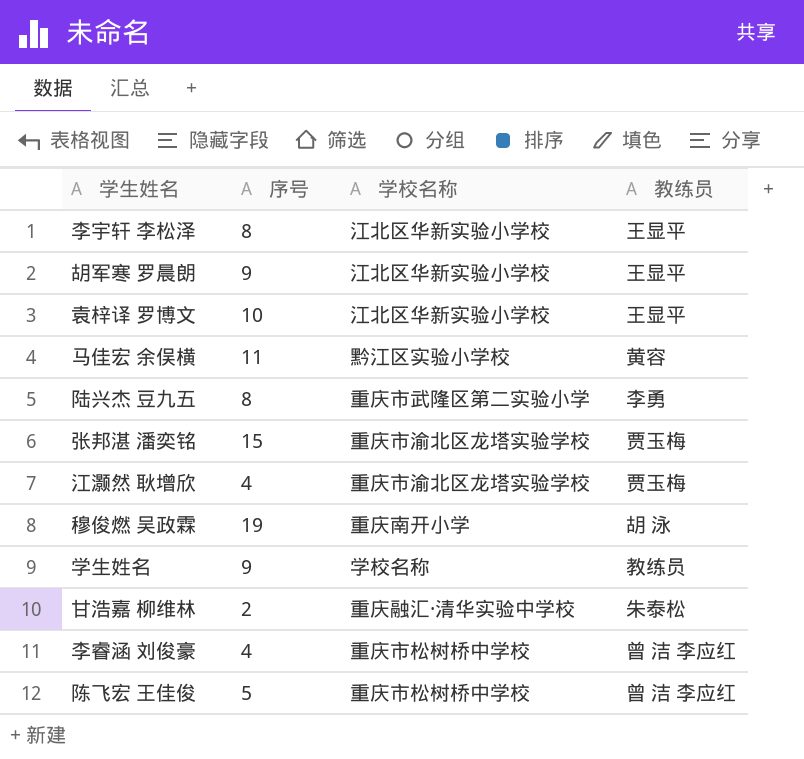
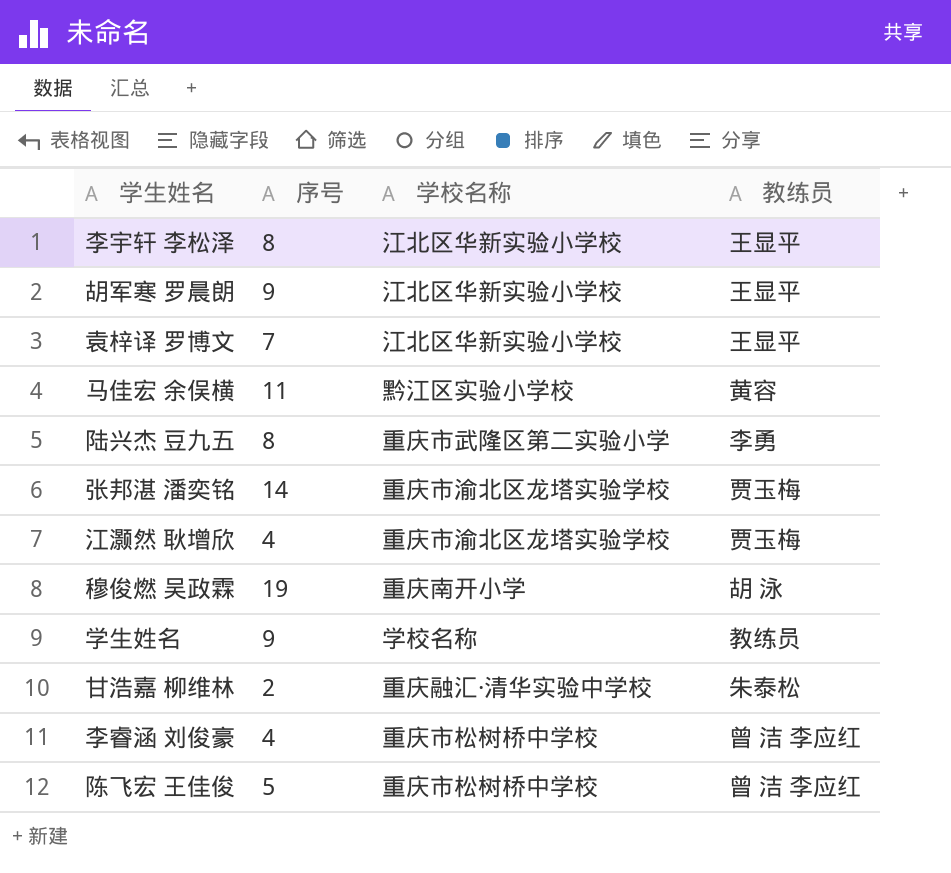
袁梓译 罗博文 | 序号: 10 -> 7
张邦湛 潘奕铭 | 序号: 15 -> 14

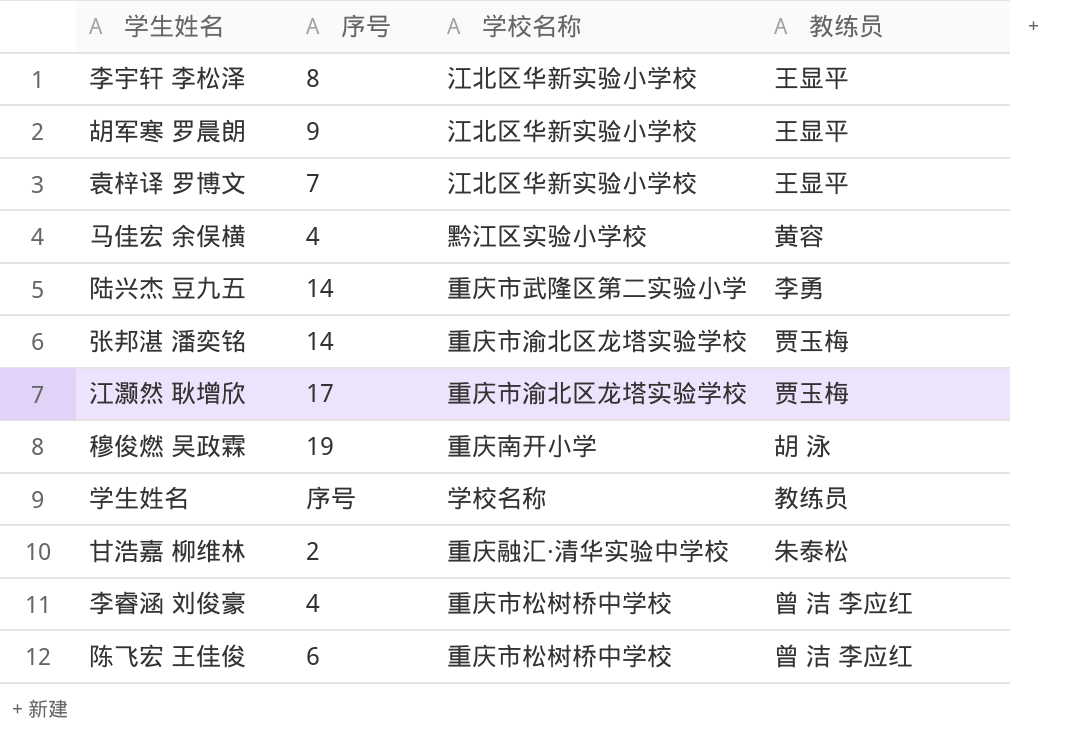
马佳宏 余俣横 | 序号: 11 -> 4
陆兴杰 豆九五 | 序号: 8 -> 14
江灏然 耿增欣 | 序号: 4 -> 17
学生姓名 | 序号: 9 -> 序号
陈飞宏 王佳俊 | 序号: 5 -> 6

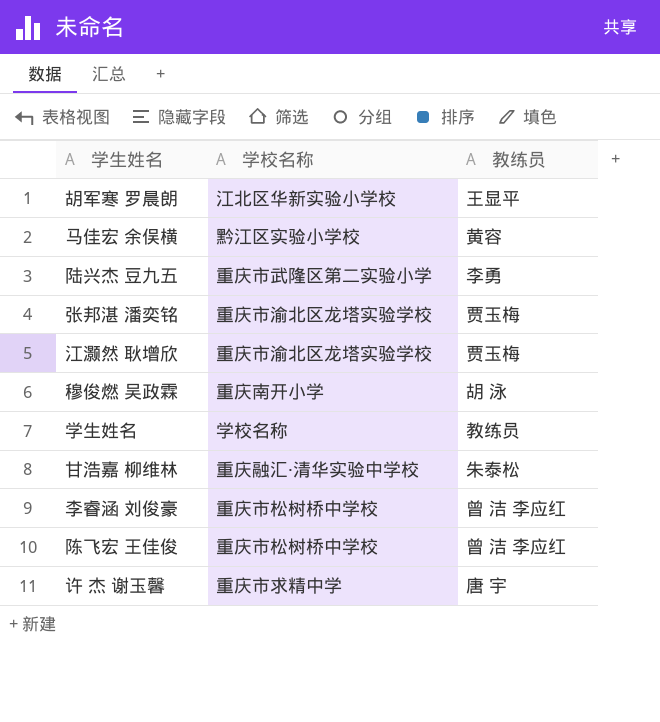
column 序号 | position: 2 -> none
row 李宇轩 李松泽: 8 | 江北区华新实验小学校 | 王显平 -> none
row 袁梓译 罗博文: 7 | 江北区华新实验小学校 | 王显平 -> none
row 许 杰 谢玉馨: none -> 重庆市求精中学 | 唐 宇

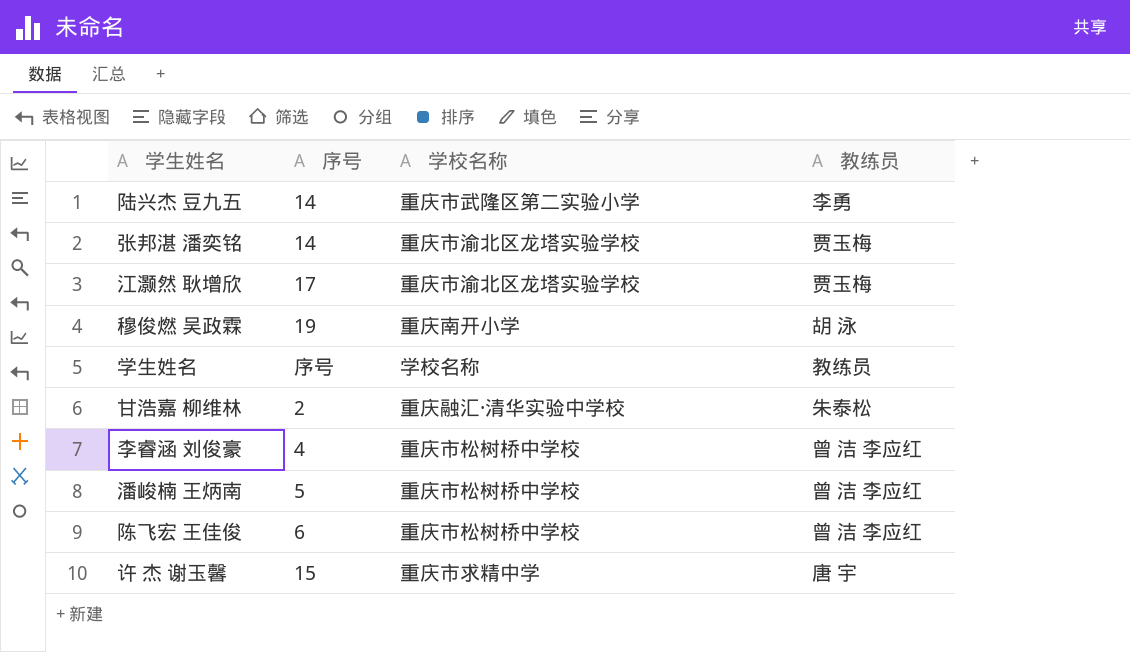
column 序号 | position: none -> 2
row 胡军寒 罗晨朗: 江北区华新实验小学校 | 王显平 -> none
row 马佳宏 余俣横: 黔江区实验小学校 | 黄容 -> none
row 潘峻楠 王炳南: none -> 5 | 重庆市松树桥中学校 | 曾 洁 李应红

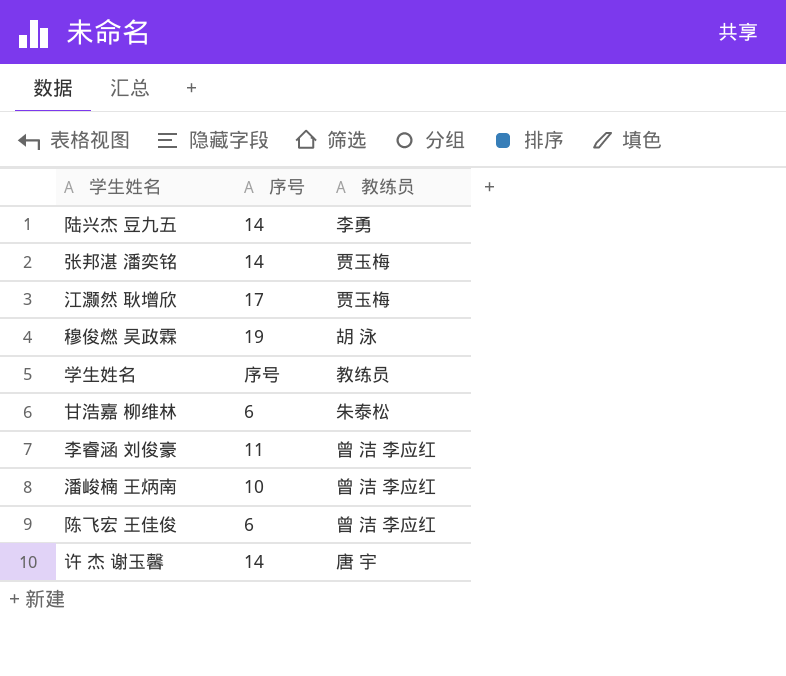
column 学校名称 | position: 3 -> none
甘浩嘉 柳维林 | 序号: 2 -> 6
李睿涵 刘俊豪 | 序号: 4 -> 11
潘峻楠 王炳南 | 序号: 5 -> 10
许 杰 谢玉馨 | 序号: 15 -> 14

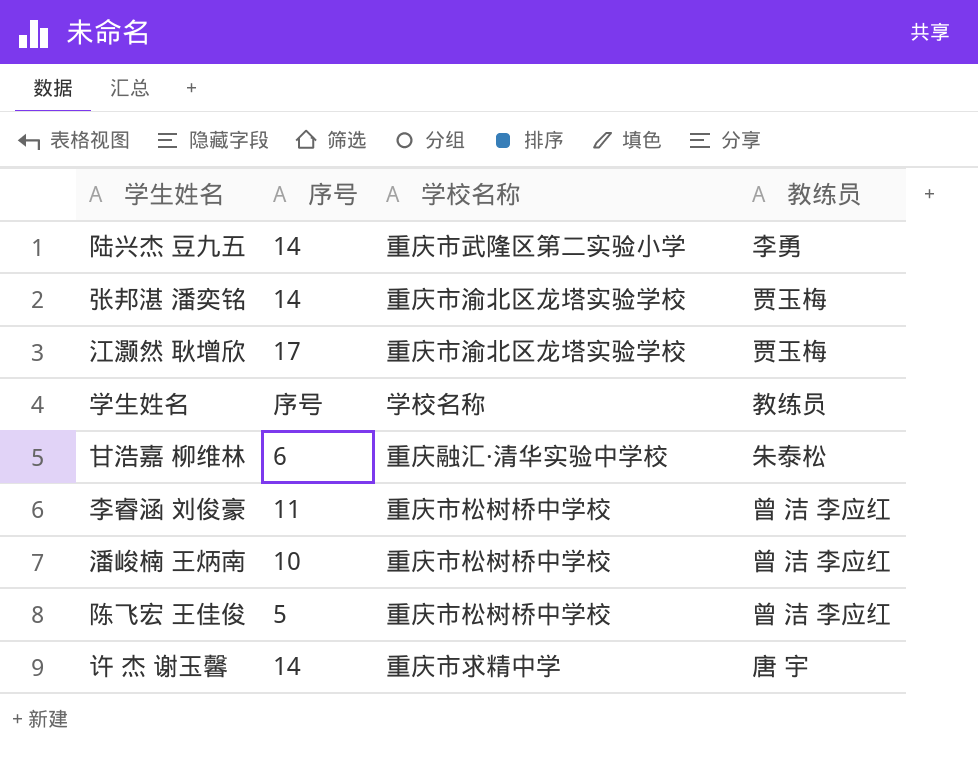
column 学校名称 | position: none -> 3
row 穆俊燃 吴政霖: 19 | 胡 泳 -> none
陈飞宏 王佳俊 | 序号: 6 -> 5

